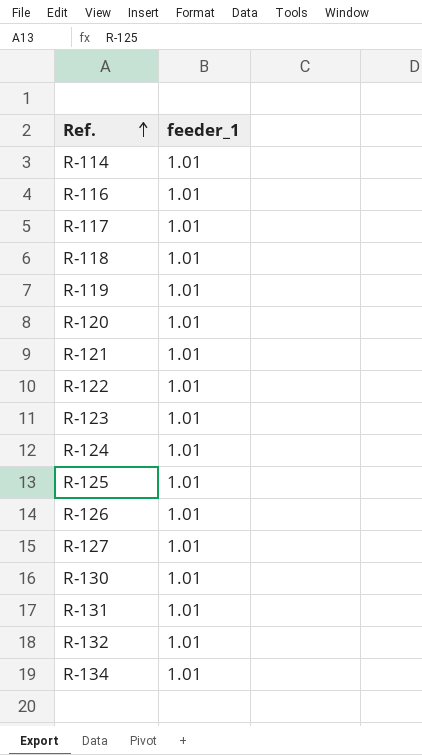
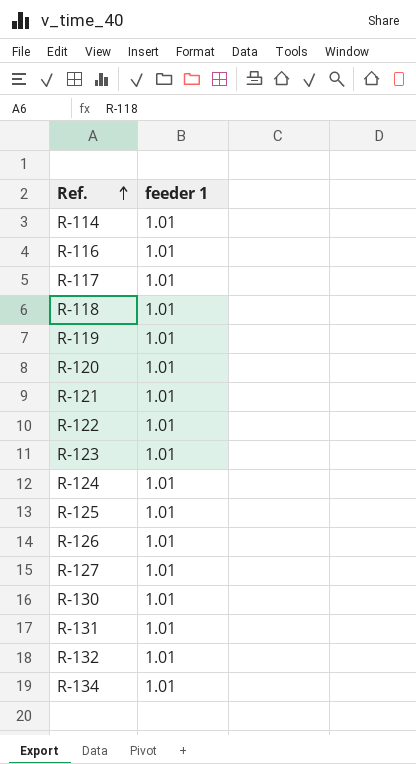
column name: feeder_1 -> feeder 1

